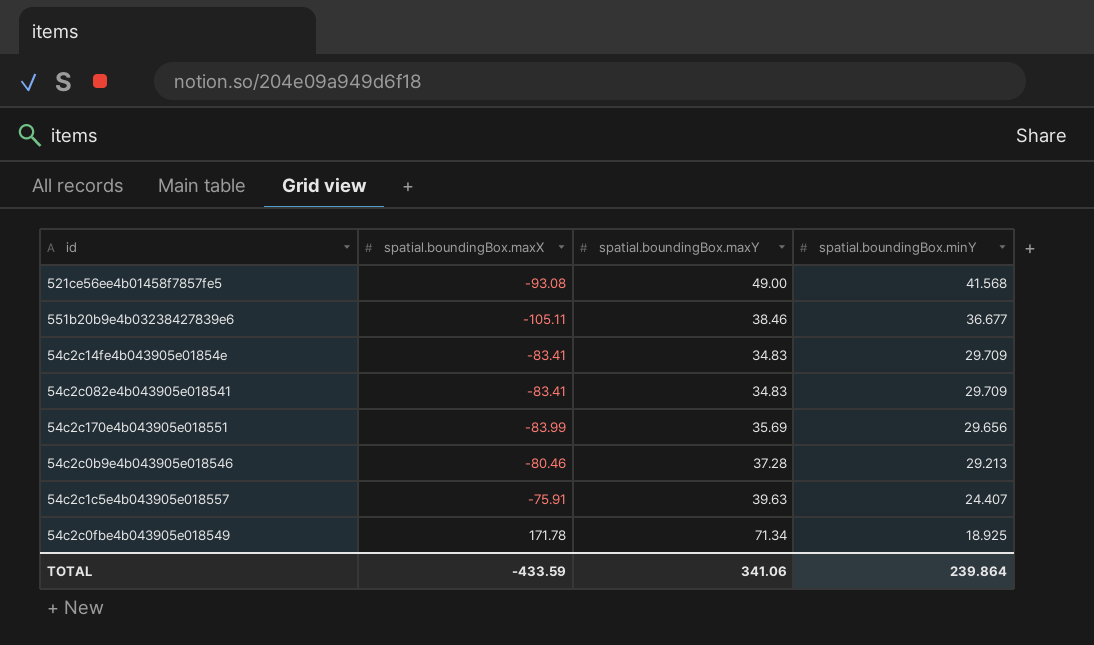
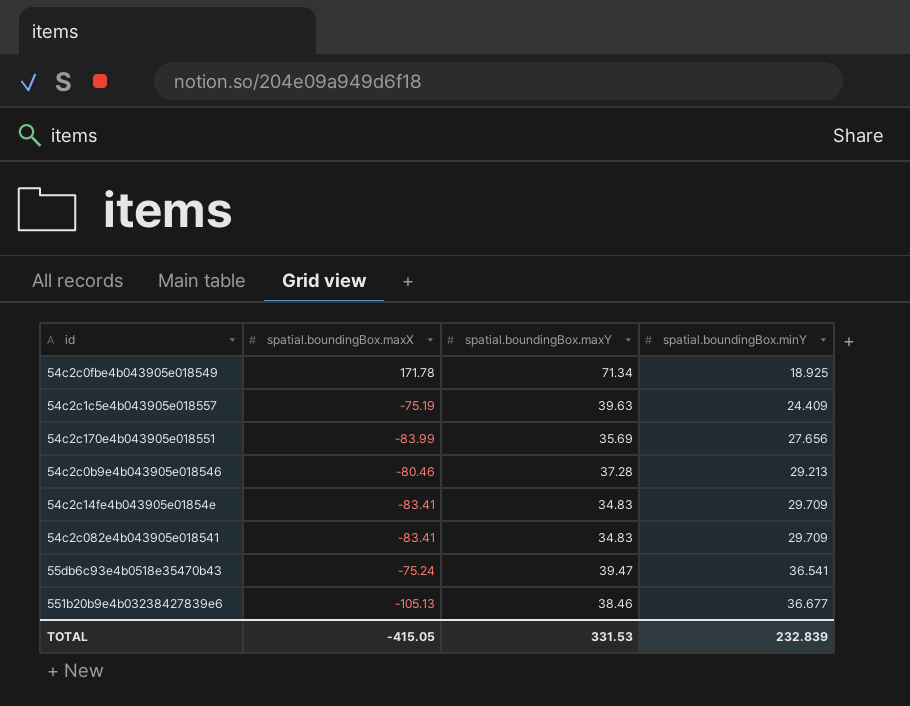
row order: spatial.boundingBox.minY descending -> spatial.boundingBox.minY ascending
row 521ce56ee4b01458f7857fe5: -93.08 | 49.00 | 41.568 -> none
54c2c1c5e4b043905e018557 | spatial.boundingBox.maxX: -75.91 -> -75.19
54c2c1c5e4b043905e018557 | spatial.boundingBox.minY: 24.407 -> 24.409
54c2c170e4b043905e018551 | spatial.boundingBox.minY: 29.656 -> 27.656
row 55db6c93e4b0518e35470b43: none -> -75.24 | 39.47 | 36.541
551b20b9e4b03238427839e6 | spatial.boundingBox.maxX: -105.11 -> -105.13
TOTAL | spatial.boundingBox.maxX: -433.59 -> -415.05
TOTAL | spatial.boundingBox.maxY: 341.06 -> 331.53
TOTAL | spatial.boundingBox.minY: 239.864 -> 232.839

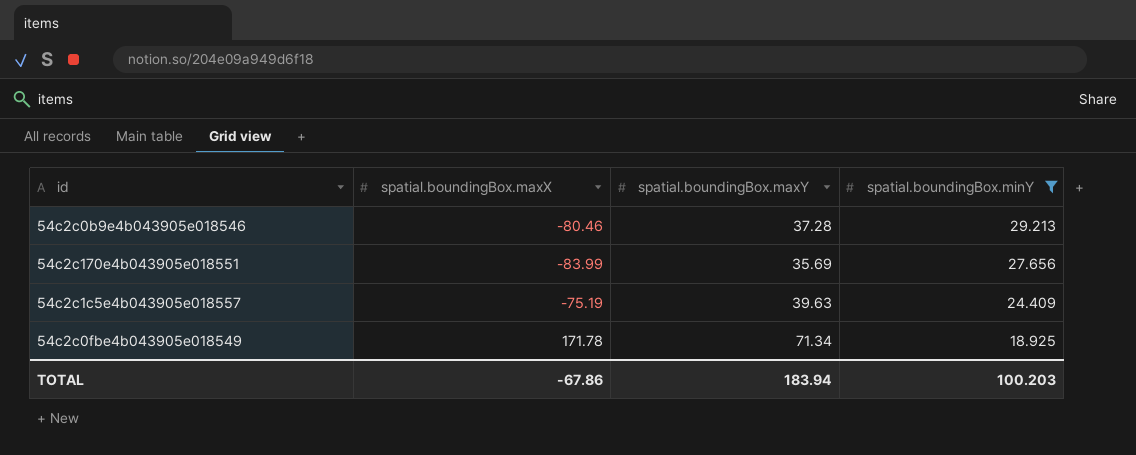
filter: none -> spatial.boundingBox.minY <= 29.213
row order: spatial.boundingBox.minY ascending -> spatial.boundingBox.minY descending
TOTAL | spatial.boundingBox.maxX: -415.05 -> -67.86
TOTAL | spatial.boundingBox.maxY: 331.53 -> 183.94
TOTAL | spatial.boundingBox.minY: 232.839 -> 100.203

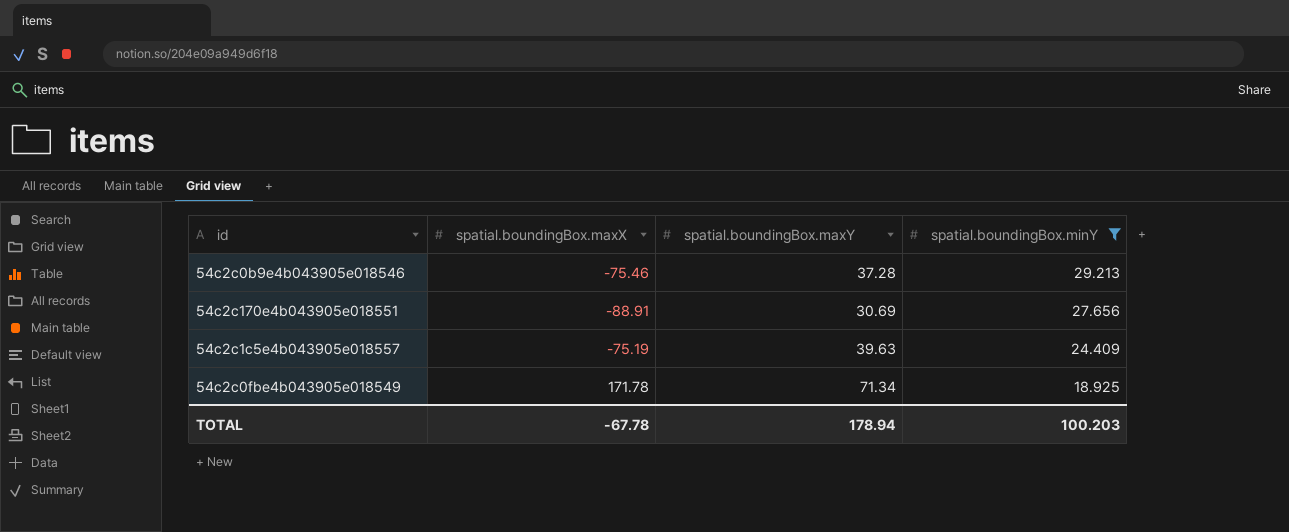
54c2c0b9e4b043905e018546 | spatial.boundingBox.maxX: -80.46 -> -75.46
54c2c170e4b043905e018551 | spatial.boundingBox.maxX: -83.99 -> -88.91
54c2c170e4b043905e018551 | spatial.boundingBox.maxY: 35.69 -> 30.69
TOTAL | spatial.boundingBox.maxX: -67.86 -> -67.78
TOTAL | spatial.boundingBox.maxY: 183.94 -> 178.94

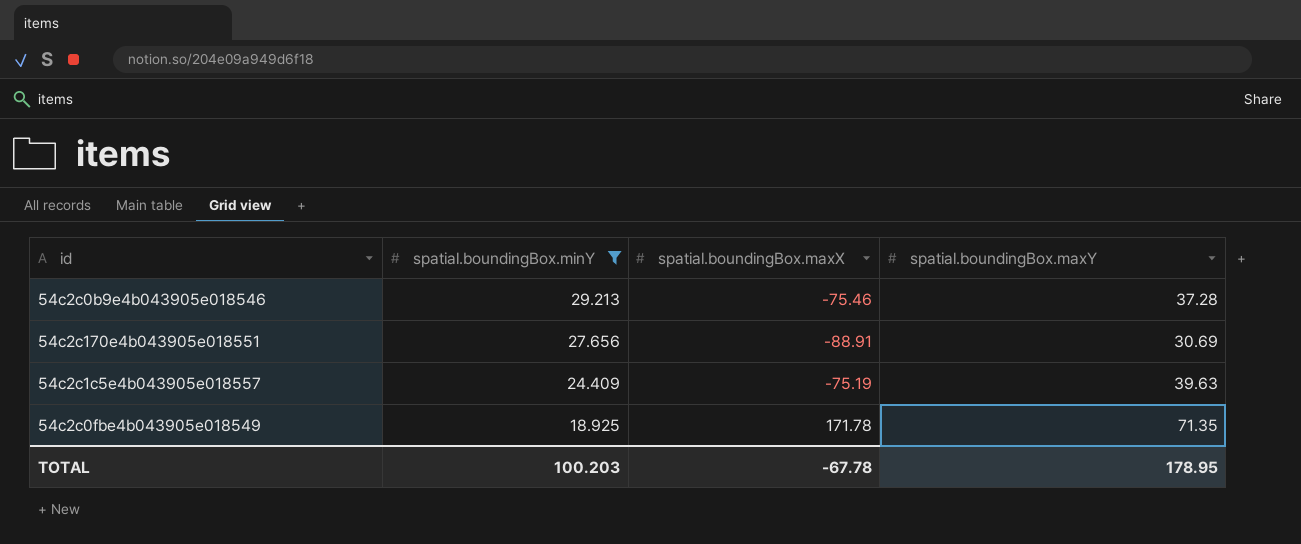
column spatial.boundingBox.minY | position: 4 -> 2
54c2c0fbe4b043905e018549 | spatial.boundingBox.maxY: 71.34 -> 71.35
TOTAL | spatial.boundingBox.maxY: 178.94 -> 178.95

